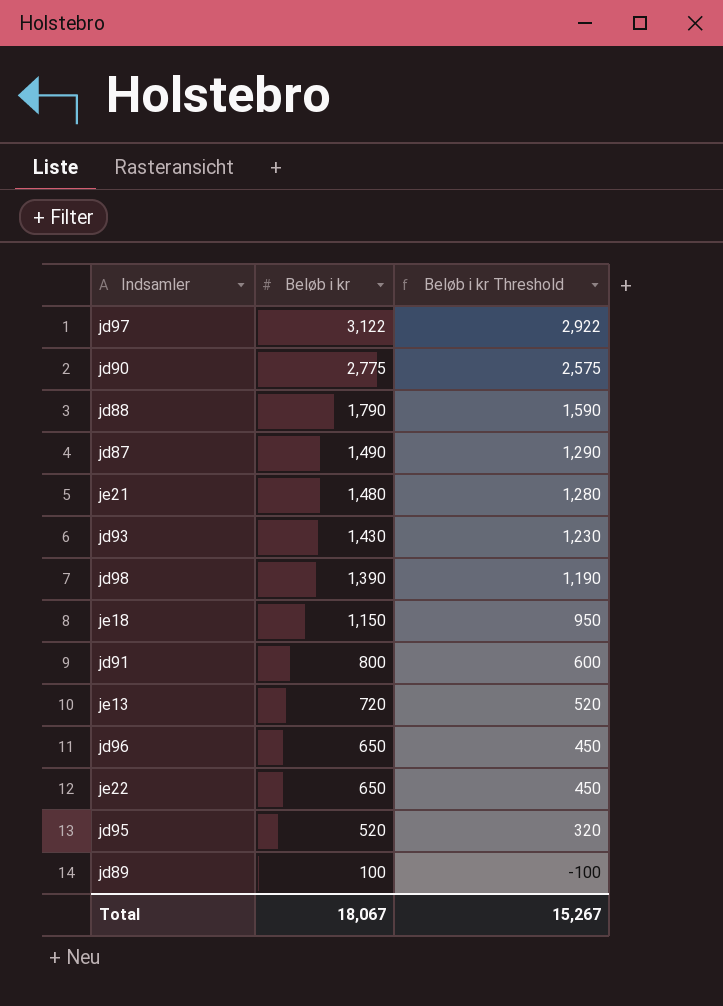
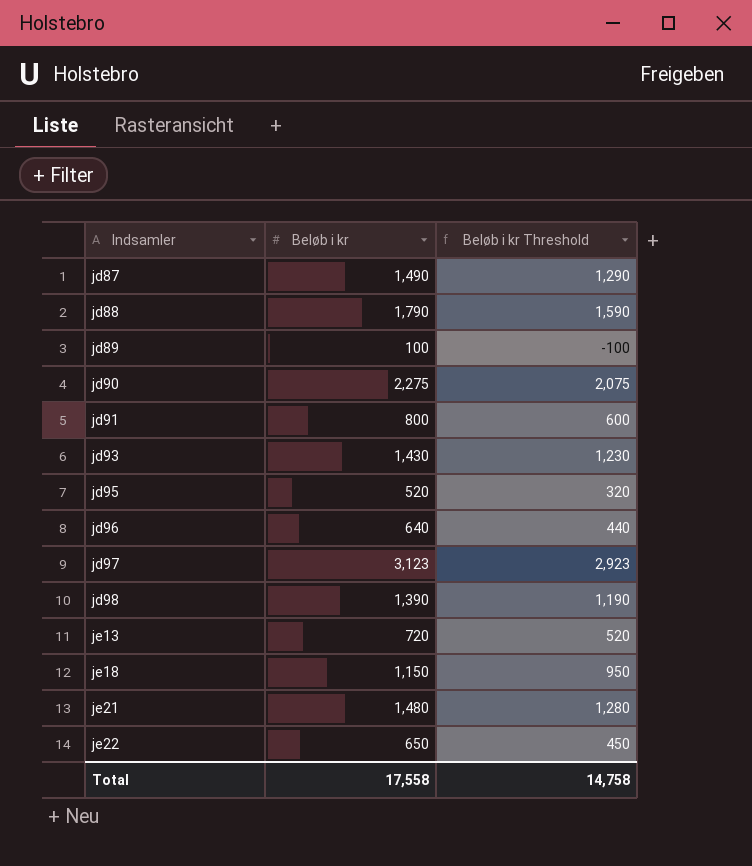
row order: Beløb i kr descending -> Indsamler ascending
jd90 | Beløb i kr: 2,775 -> 2,275
jd90 | Beløb i kr Threshold: 2,575 -> 2,075
jd96 | Beløb i kr: 650 -> 640
jd96 | Beløb i kr Threshold: 450 -> 440
jd97 | Beløb i kr: 3,122 -> 3,123
jd97 | Beløb i kr Threshold: 2,922 -> 2,923
Total | Beløb i kr: 18,067 -> 17,558
Total | Beløb i kr Threshold: 15,267 -> 14,758

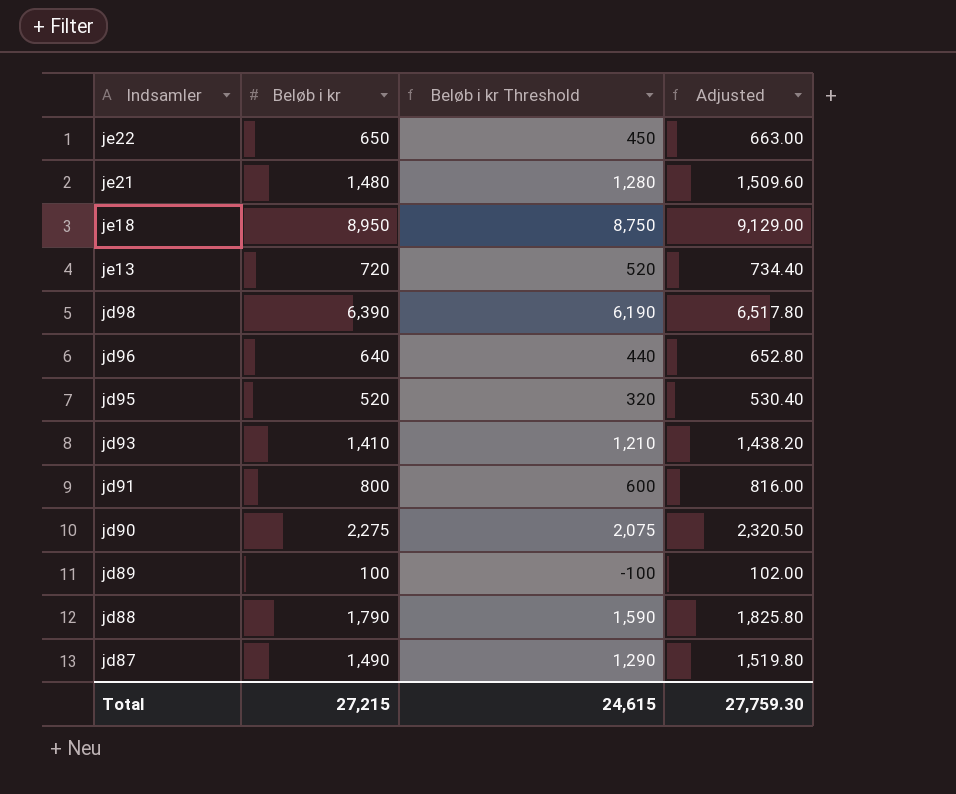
row order: Indsamler ascending -> Indsamler descending
column Adjusted | formula: none -> [Beløb i kr] * 1.02
row jd97: 3,123 | 2,923 -> none
je18 | Beløb i kr: 1,150 -> 8,950
je18 | Beløb i kr Threshold: 950 -> 8,750
jd98 | Beløb i kr: 1,390 -> 6,390
jd98 | Beløb i kr Threshold: 1,190 -> 6,190
jd93 | Beløb i kr: 1,430 -> 1,410
jd93 | Beløb i kr Threshold: 1,230 -> 1,210
Total | Beløb i kr: 17,558 -> 27,215
Total | Beløb i kr Threshold: 14,758 -> 24,615

